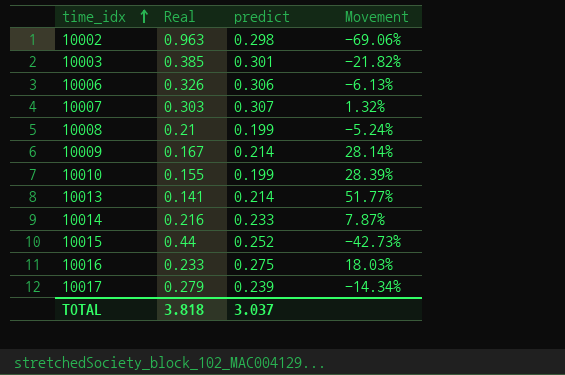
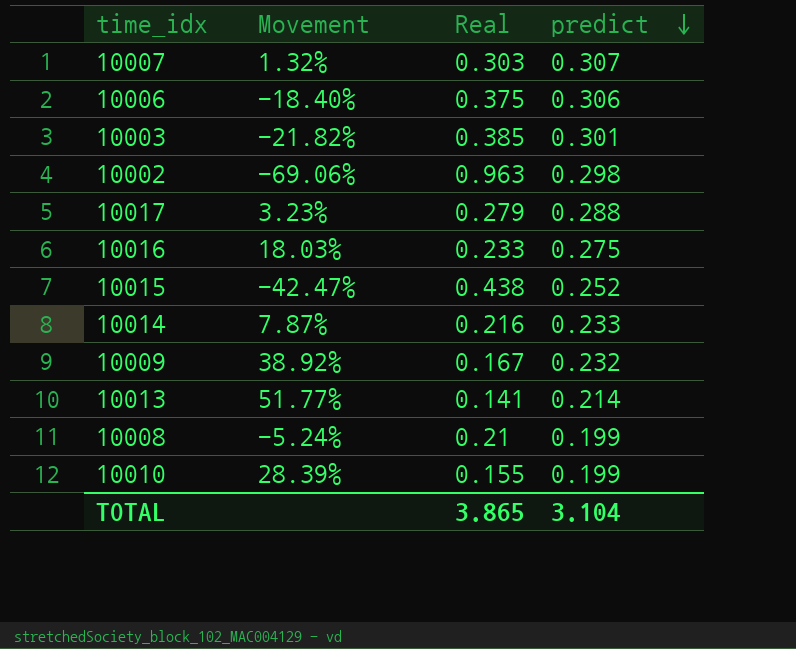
row order: time_idx ascending -> predict descending
column Movement | position: 4 -> 2
10006 | Movement: -6.13% -> -18.40%
10006 | Real: 0.326 -> 0.375
10017 | Movement: -14.34% -> 3.23%
10017 | predict: 0.239 -> 0.288
10015 | Movement: -42.73% -> -42.47%
10015 | Real: 0.44 -> 0.438
10009 | Movement: 28.14% -> 38.92%
10009 | predict: 0.214 -> 0.232
TOTAL | Real: 3.818 -> 3.865
TOTAL | predict: 3.037 -> 3.104

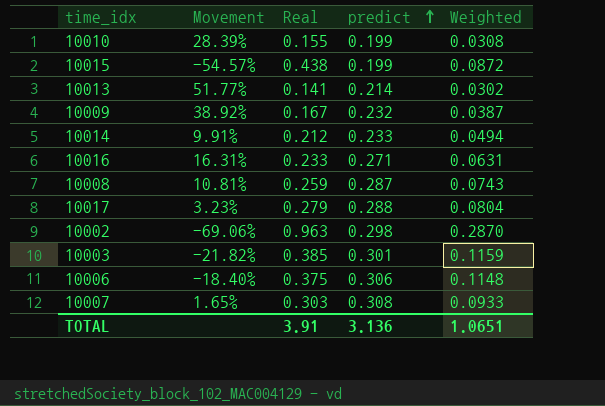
row order: predict descending -> predict ascending
column Weighted | formula: none -> [Real] * [predict]
10015 | Movement: -42.47% -> -54.57%
10015 | predict: 0.252 -> 0.199
10014 | Movement: 7.87% -> 9.91%
10014 | Real: 0.216 -> 0.212
10016 | Movement: 18.03% -> 16.31%
10016 | predict: 0.275 -> 0.271
10008 | Movement: -5.24% -> 10.81%
10008 | Real: 0.21 -> 0.259
10008 | predict: 0.199 -> 0.287
10007 | Movement: 1.32% -> 1.65%
10007 | predict: 0.307 -> 0.308
TOTAL | Real: 3.865 -> 3.91
TOTAL | predict: 3.104 -> 3.136

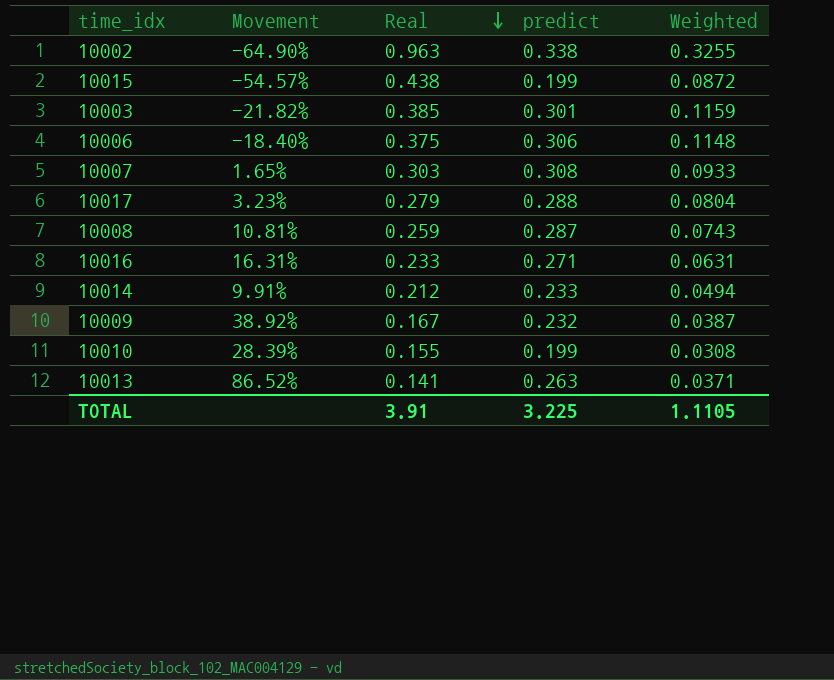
row order: predict ascending -> Real descending
10002 | Movement: -69.06% -> -64.90%
10002 | predict: 0.298 -> 0.338
10002 | Weighted: 0.2870 -> 0.3255
10013 | Movement: 51.77% -> 86.52%
10013 | predict: 0.214 -> 0.263
10013 | Weighted: 0.0302 -> 0.0371
TOTAL | predict: 3.136 -> 3.225
TOTAL | Weighted: 1.0651 -> 1.1105

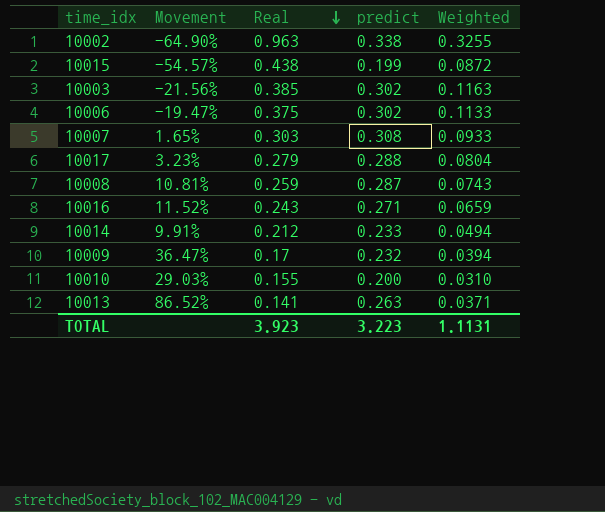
10003 | Movement: -21.82% -> -21.56%
10003 | predict: 0.301 -> 0.302
10003 | Weighted: 0.1159 -> 0.1163
10006 | Movement: -18.40% -> -19.47%
10006 | predict: 0.306 -> 0.302
10006 | Weighted: 0.1148 -> 0.1133
10016 | Movement: 16.31% -> 11.52%
10016 | Real: 0.233 -> 0.243
10016 | Weighted: 0.0631 -> 0.0659
10009 | Movement: 38.92% -> 36.47%
10009 | Real: 0.167 -> 0.17
10009 | Weighted: 0.0387 -> 0.0394
10010 | Movement: 28.39% -> 29.03%
10010 | predict: 0.199 -> 0.200
10010 | Weighted: 0.0308 -> 0.0310
TOTAL | Real: 3.91 -> 3.923
TOTAL | predict: 3.225 -> 3.223
TOTAL | Weighted: 1.1105 -> 1.1131

